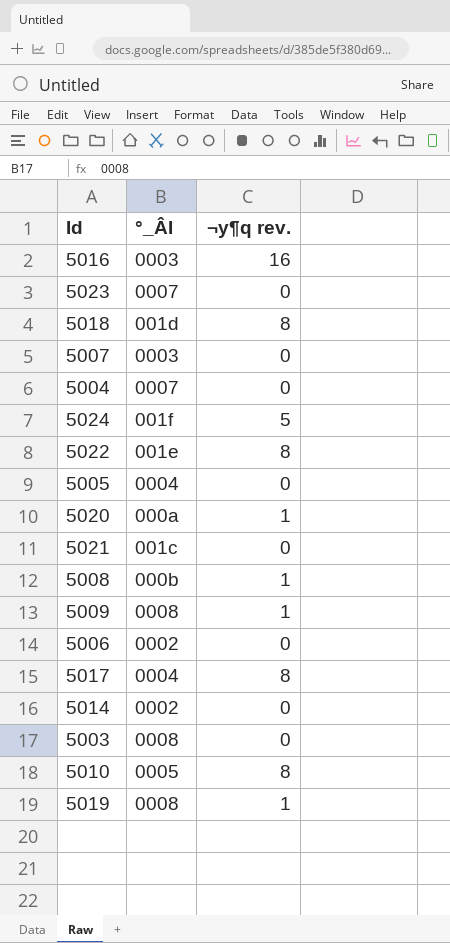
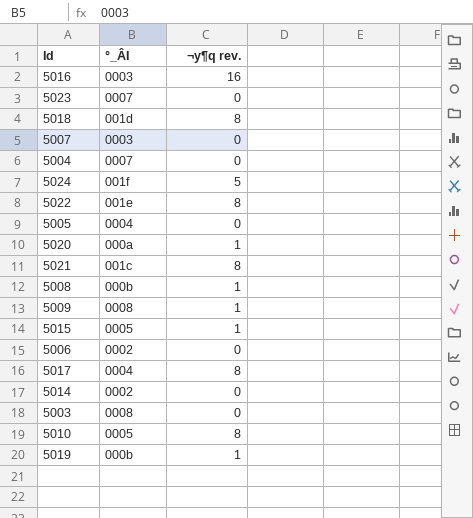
5021 | ¬y¶q rev.: 0 -> 8
row 5015: none -> 0005 | 1
5019 | °_ÂI: 0008 -> 000b

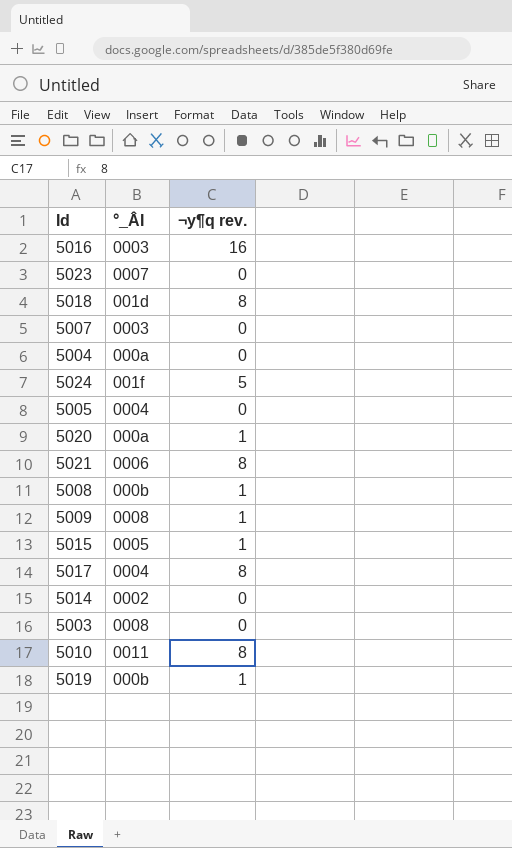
row 5022: 001e | 8 -> none
row 5006: 0002 | 0 -> none
5004 | °_ÂI: 0007 -> 000a
5021 | °_ÂI: 001c -> 0006
5010 | °_ÂI: 0005 -> 0011

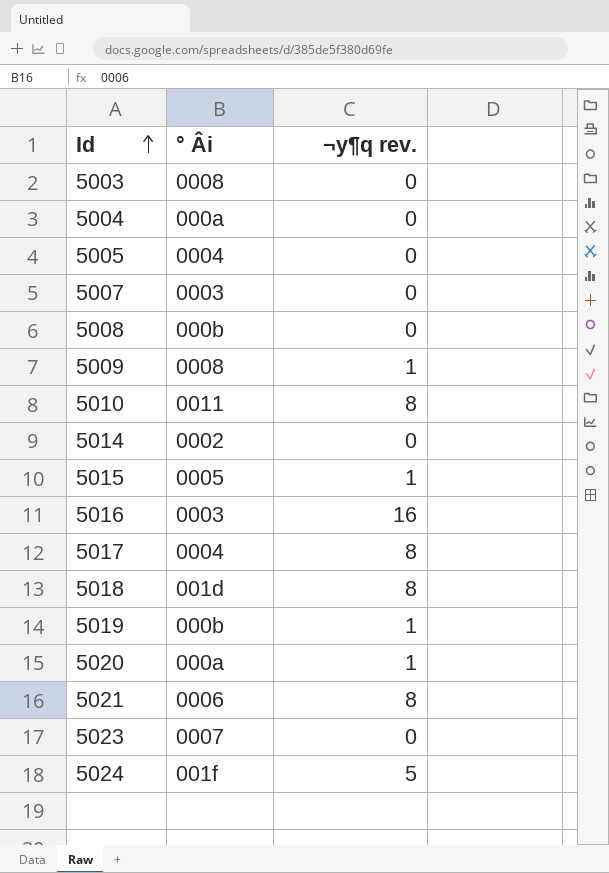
row order: none -> Id ascending
column name: °_ÂI -> ° Âi
5008 | ¬y¶q rev.: 1 -> 0

